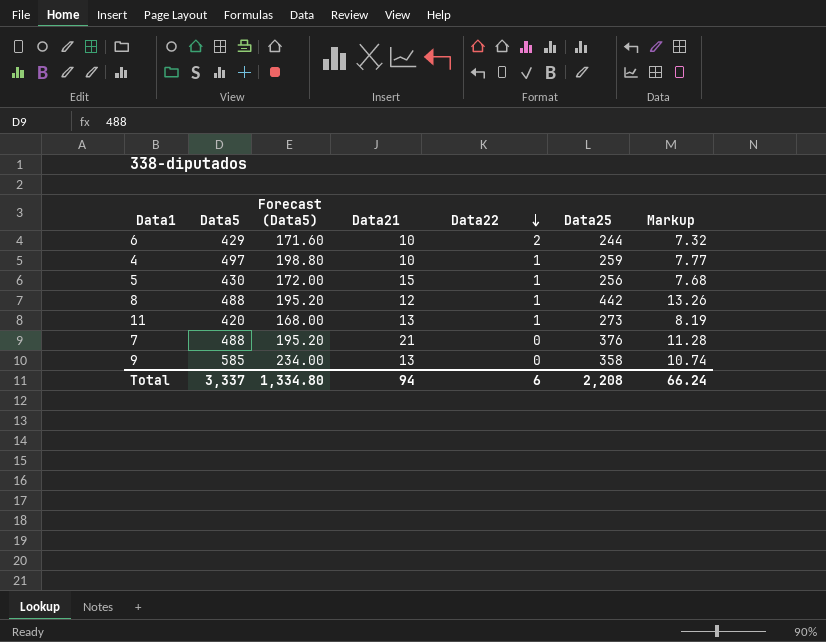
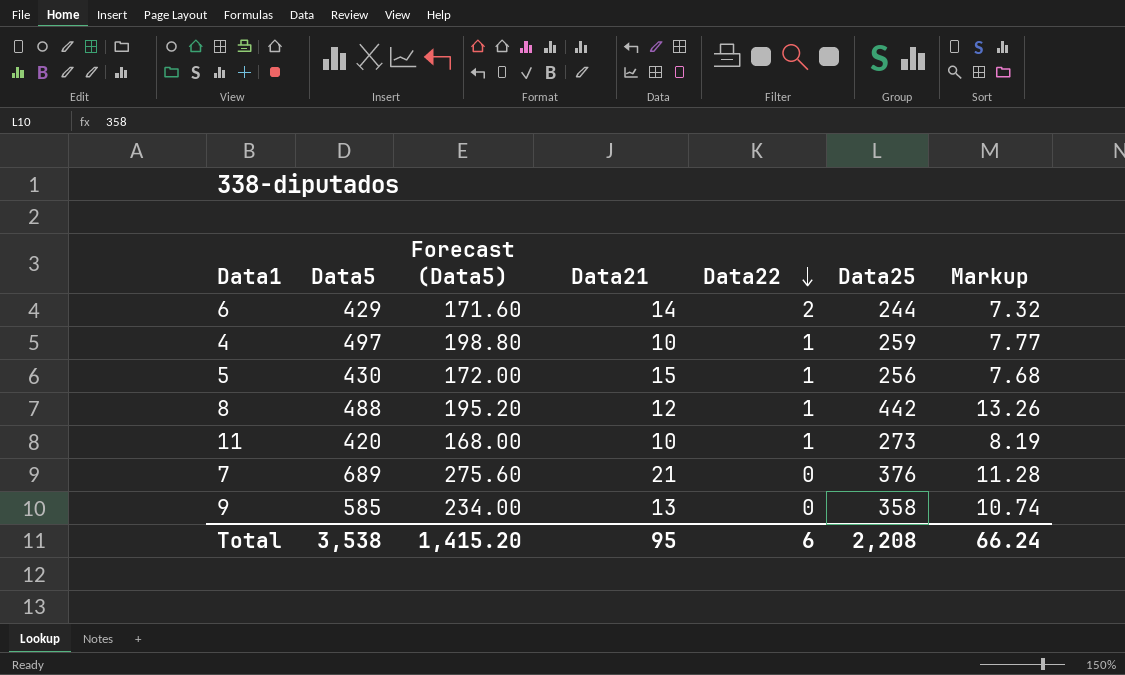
6 | Data21: 10 -> 14
11 | Data21: 13 -> 10
7 | Data5: 488 -> 689
7 | Forecast (Data5): 195.20 -> 275.60
Total | Data5: 3,337 -> 3,538
Total | Forecast (Data5): 1,334.80 -> 1,415.20
Total | Data21: 94 -> 95

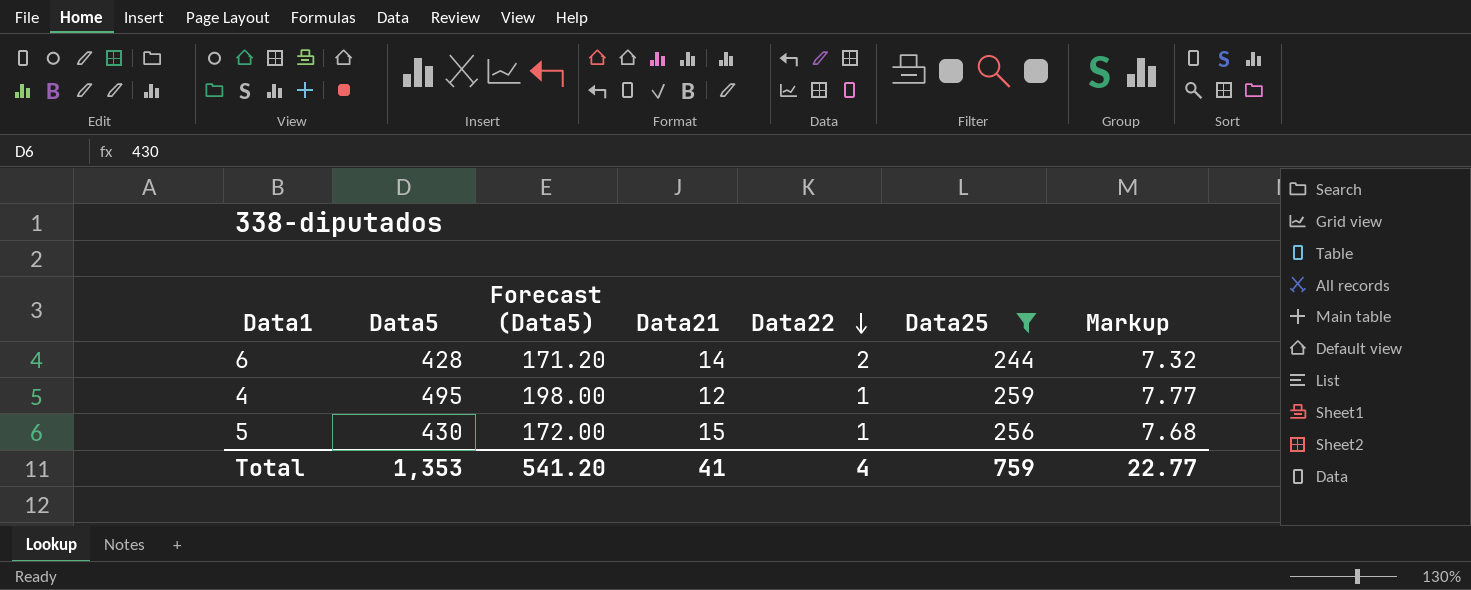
filter: none -> Data25 <= 259
6 | Data5: 429 -> 428
6 | Forecast (Data5): 171.60 -> 171.20
4 | Data5: 497 -> 495
4 | Forecast (Data5): 198.80 -> 198.00
4 | Data21: 10 -> 12
Total | Data5: 3,538 -> 1,353
Total | Forecast (Data5): 1,415.20 -> 541.20
Total | Data21: 95 -> 41
Total | Data22: 6 -> 4
Total | Data25: 2,208 -> 759
Total | Markup: 66.24 -> 22.77

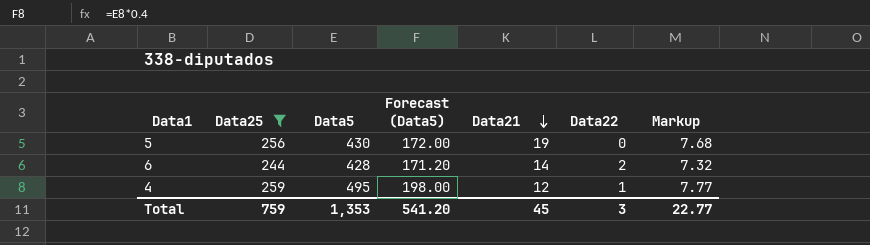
row order: Data22 descending -> Data21 descending
column Data25 | position: 6 -> 2
5 | Data21: 15 -> 19
5 | Data22: 1 -> 0
Total | Data21: 41 -> 45
Total | Data22: 4 -> 3

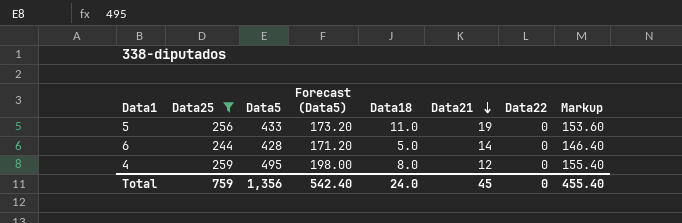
column Data18 | position: none -> 5
column Markup | formula: [Data25] * 0.03 -> [Data25] * 0.6
5 | Data5: 430 -> 433
5 | Forecast (Data5): 172.00 -> 173.20
6 | Data22: 2 -> 0
4 | Data22: 1 -> 0
Total | Data5: 1,353 -> 1,356
Total | Forecast (Data5): 541.20 -> 542.40
Total | Data22: 3 -> 0
Total | Markup: 22.77 -> 455.40

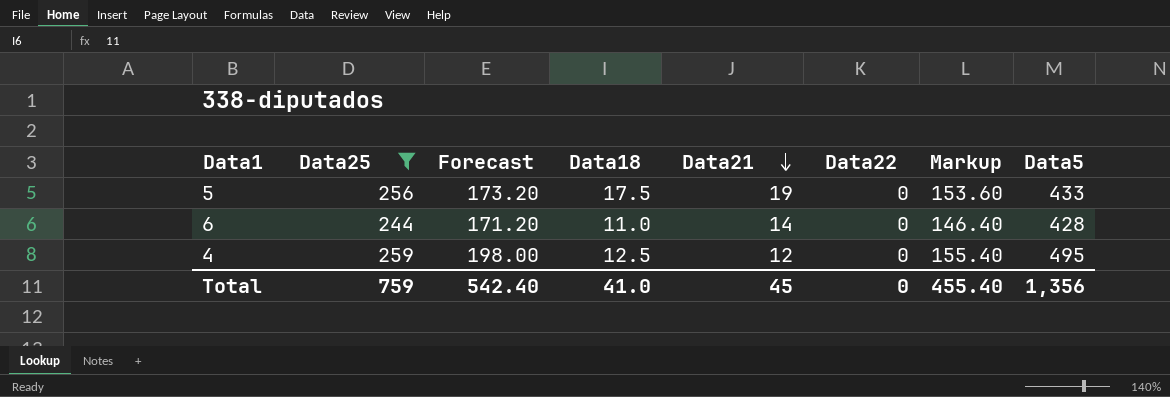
column name: Forecast (Data5) -> Forecast
column Data5 | position: 3 -> 8
5 | Data18: 11.0 -> 17.5
6 | Data18: 5.0 -> 11.0
4 | Data18: 8.0 -> 12.5
Total | Data18: 24.0 -> 41.0

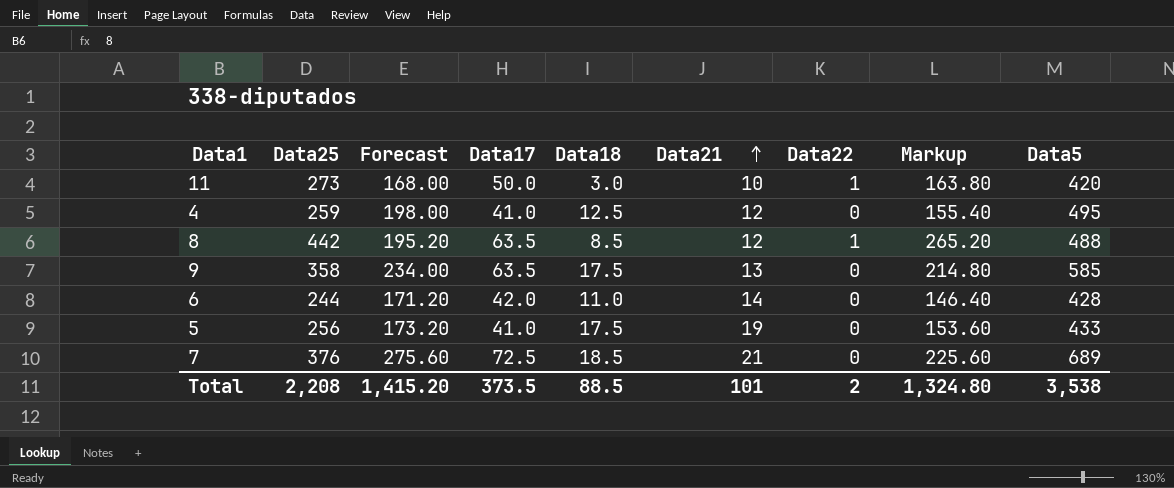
filter: Data25 <= 259 -> none
row order: Data21 descending -> Data21 ascending
column Data17 | position: none -> 4
Total | Data25: 759 -> 2,208
Total | Forecast: 542.40 -> 1,415.20
Total | Data18: 41.0 -> 88.5
Total | Data21: 45 -> 101
Total | Data22: 0 -> 2
Total | Markup: 455.40 -> 1,324.80
Total | Data5: 1,356 -> 3,538

